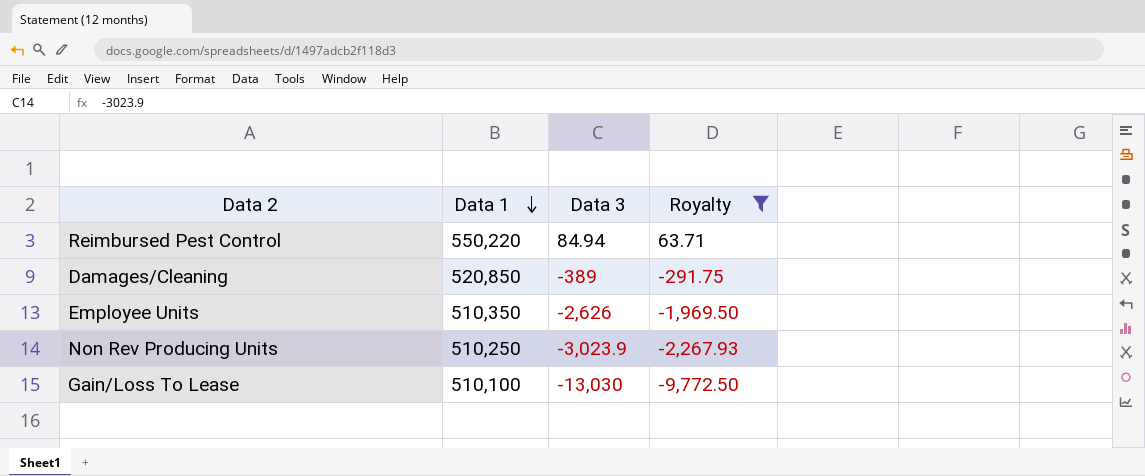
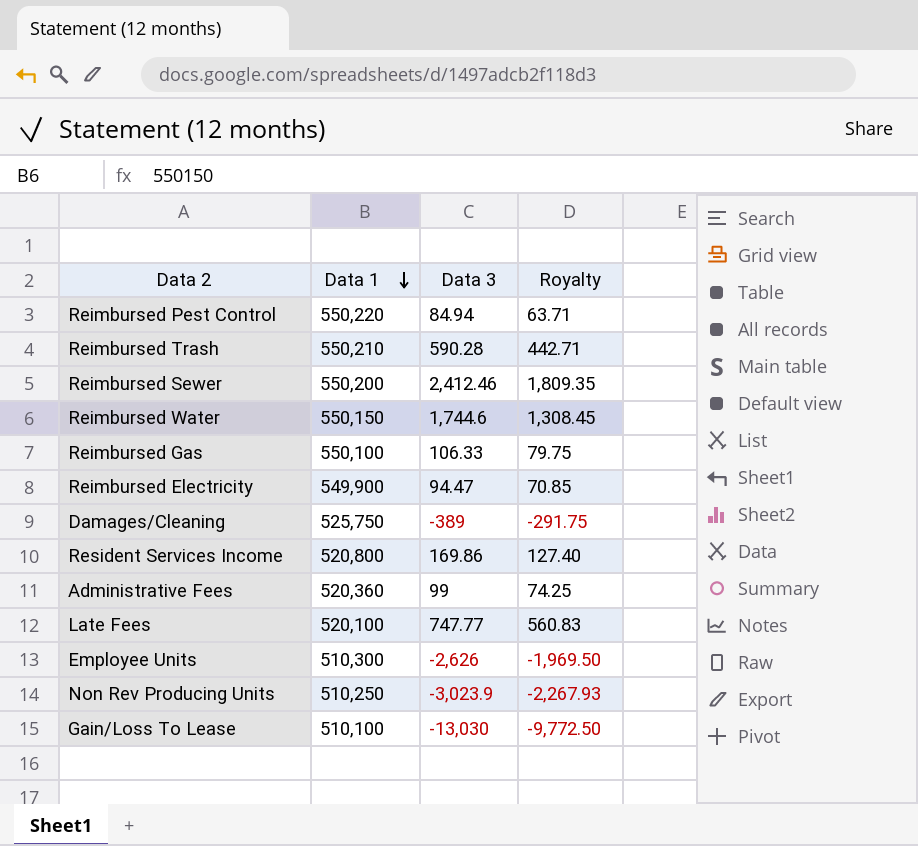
filter: Royalty <= 63.71 -> none
Damages/Cleaning | Data 1: 520,850 -> 525,750
Employee Units | Data 1: 510,350 -> 510,300

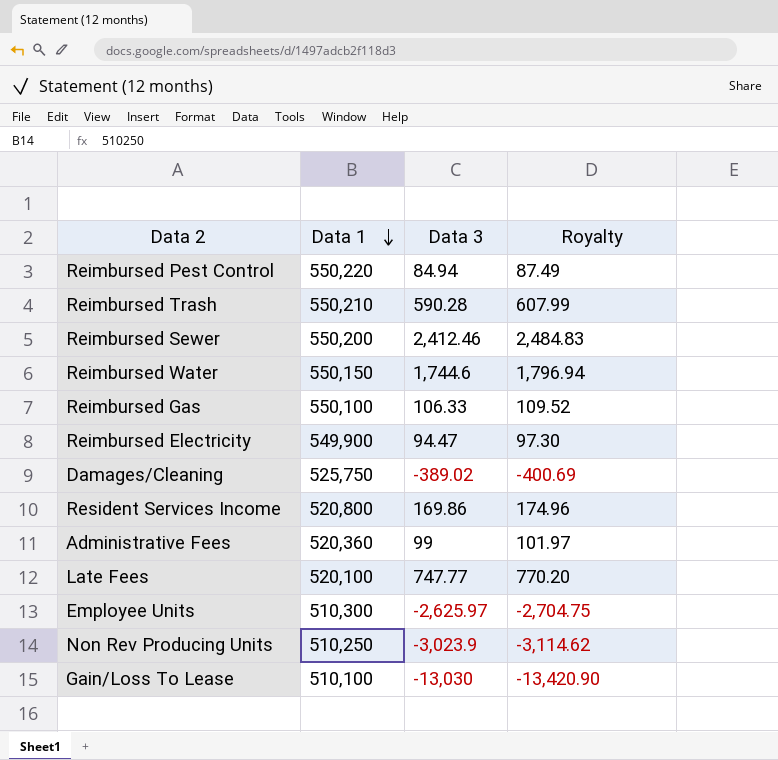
column Royalty | formula: [Data 3] * 0.75 -> [Data 3] * 1.03
Damages/Cleaning | Data 3: -389 -> -389.02
Employee Units | Data 3: -2,626 -> -2,625.97

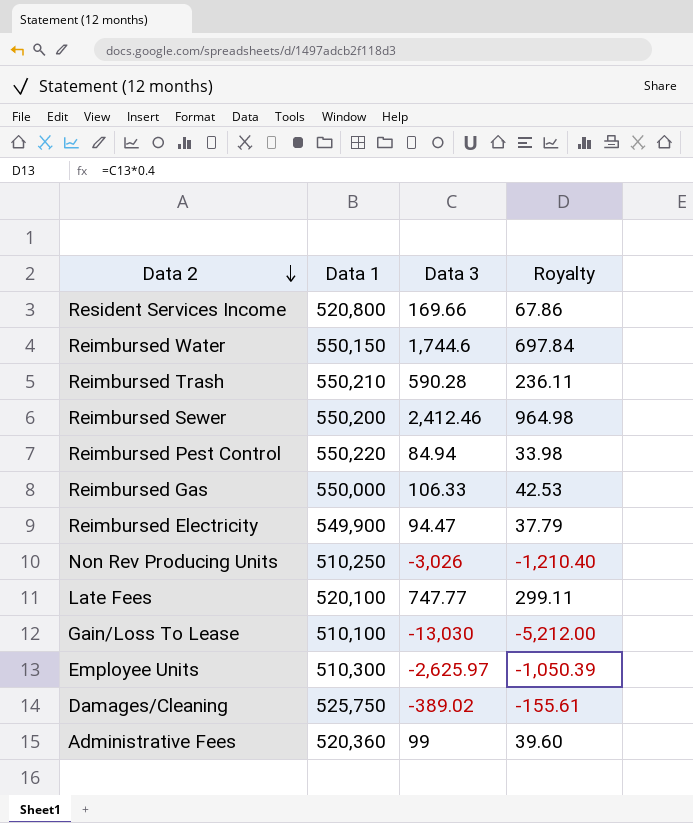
row order: Data 1 descending -> Data 2 descending
column Royalty | formula: [Data 3] * 1.03 -> [Data 3] * 0.4
Resident Services Income | Data 3: 169.86 -> 169.66
Reimbursed Gas | Data 1: 550,100 -> 550,000
Non Rev Producing Units | Data 3: -3,023.9 -> -3,026

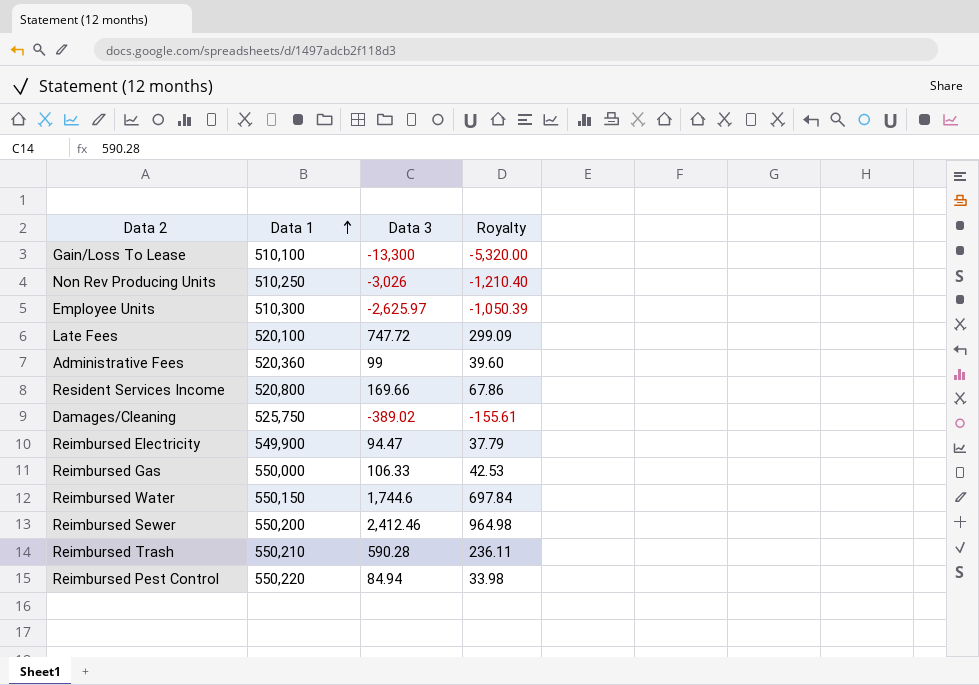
row order: Data 2 descending -> Data 1 ascending
Gain/Loss To Lease | Data 3: -13,030 -> -13,300
Gain/Loss To Lease | Royalty: -5,212.00 -> -5,320.00
Late Fees | Data 3: 747.77 -> 747.72
Late Fees | Royalty: 299.11 -> 299.09

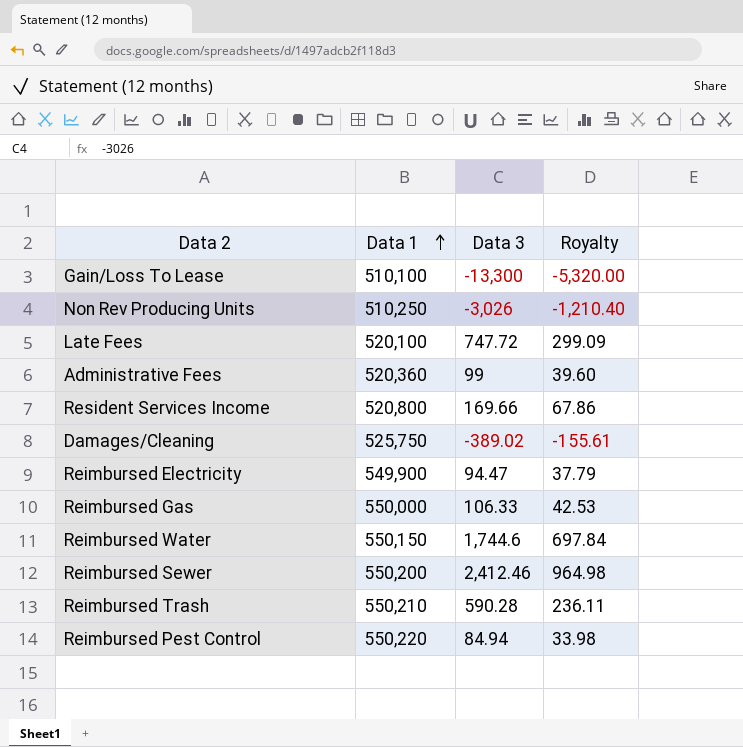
row Employee Units: 510,300 | -2,625.97 | -1,050.39 -> none

